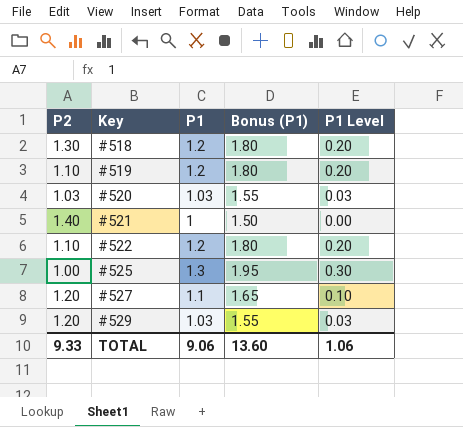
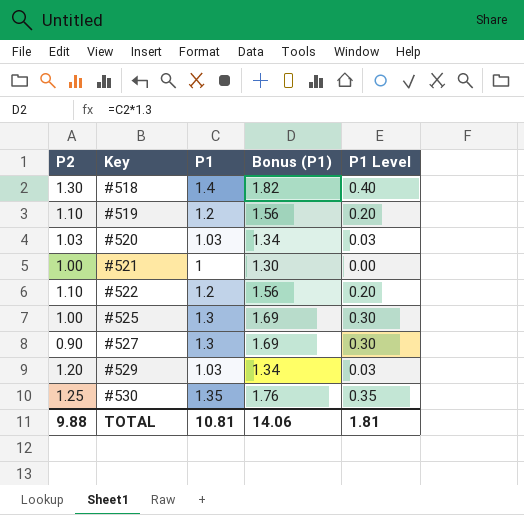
column Bonus (P1) | formula: [P1] * 1.5 -> [P1] * 1.3
#518 | P1: 1.2 -> 1.4
#518 | P1 Level: 0.20 -> 0.40
#521 | P2: 1.40 -> 1.00
#527 | P2: 1.20 -> 0.90
#527 | P1: 1.1 -> 1.3
#527 | P1 Level: 0.10 -> 0.30
row #530: none -> 1.25 | 1.35 | 1.76 | 0.35
TOTAL | P2: 9.33 -> 9.88
TOTAL | P1: 9.06 -> 10.81
TOTAL | Bonus (P1): 13.60 -> 14.06
TOTAL | P1 Level: 1.06 -> 1.81

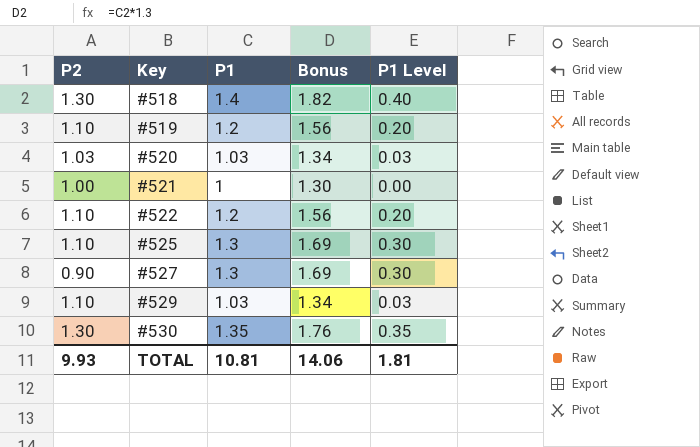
column name: Bonus (P1) -> Bonus
#525 | P2: 1.00 -> 1.10
#529 | P2: 1.20 -> 1.10
#530 | P2: 1.25 -> 1.30
TOTAL | P2: 9.88 -> 9.93

